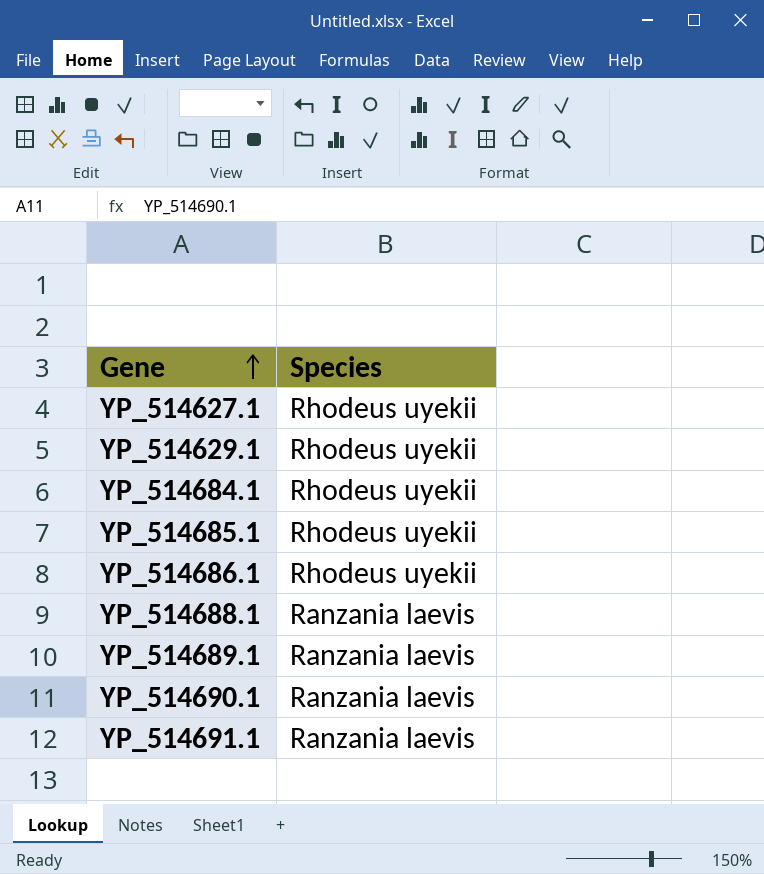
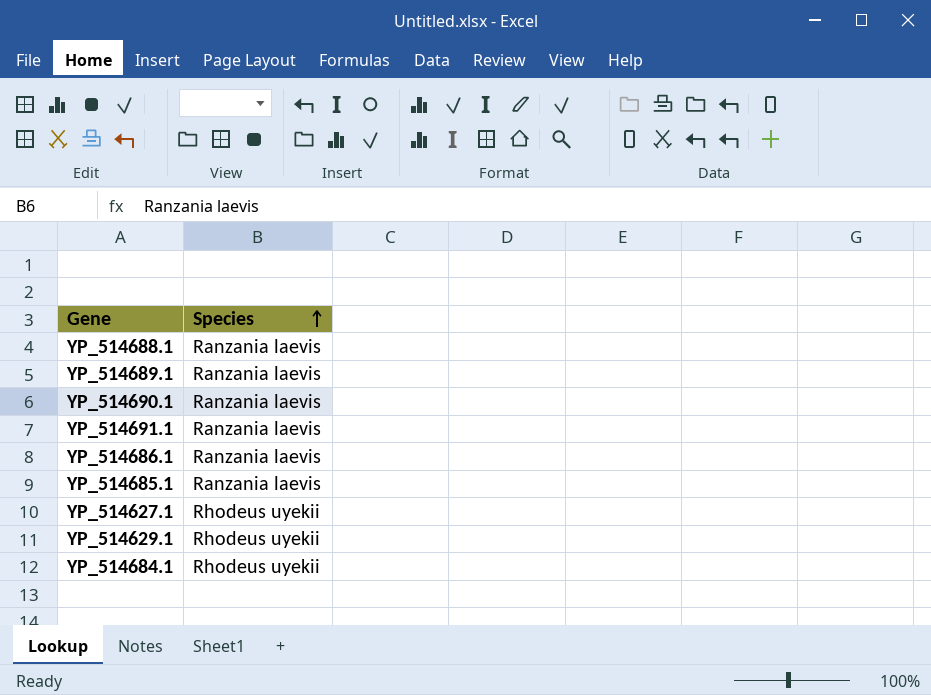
row order: Gene ascending -> Species ascending
YP_514686.1 | Species: Rhodeus uyekii -> Ranzania laevis
YP_514685.1 | Species: Rhodeus uyekii -> Ranzania laevis

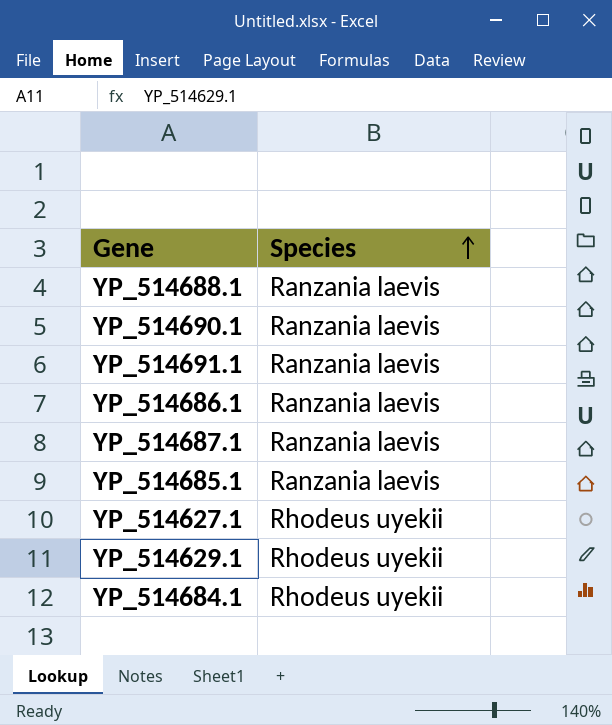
row YP_514689.1: Ranzania laevis -> none
row YP_514687.1: none -> Ranzania laevis

